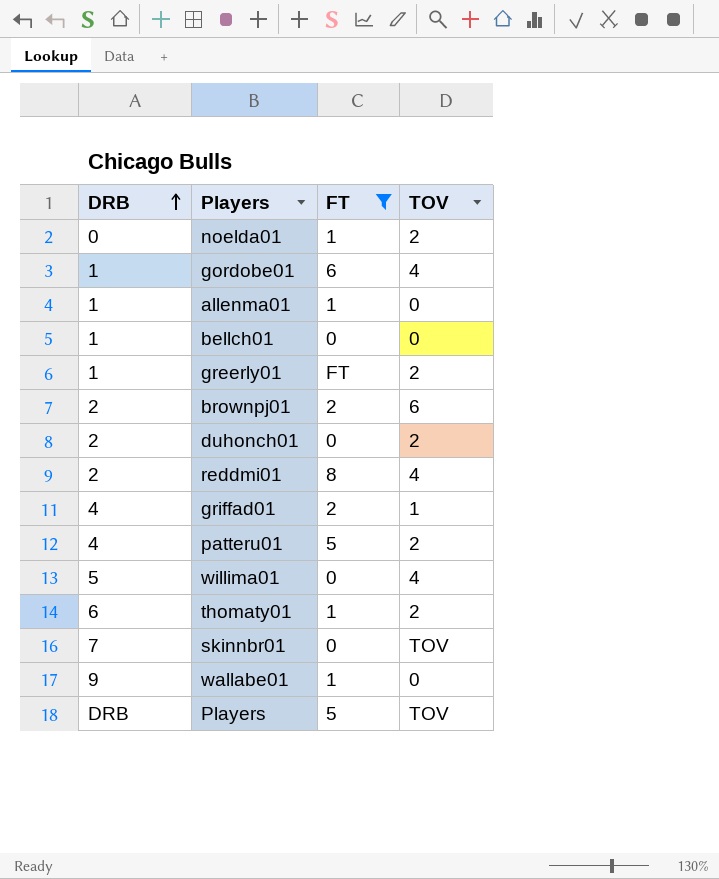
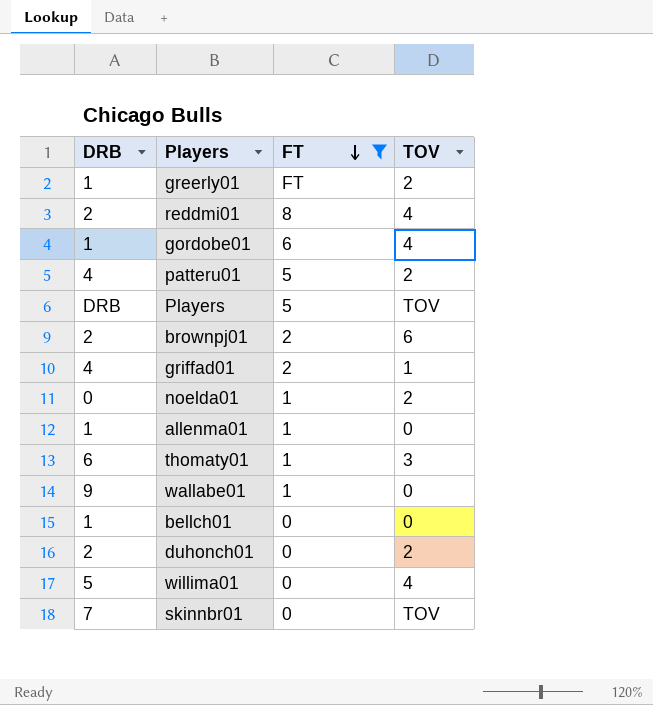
row order: DRB ascending -> FT descending
thomaty01 | TOV: 2 -> 3

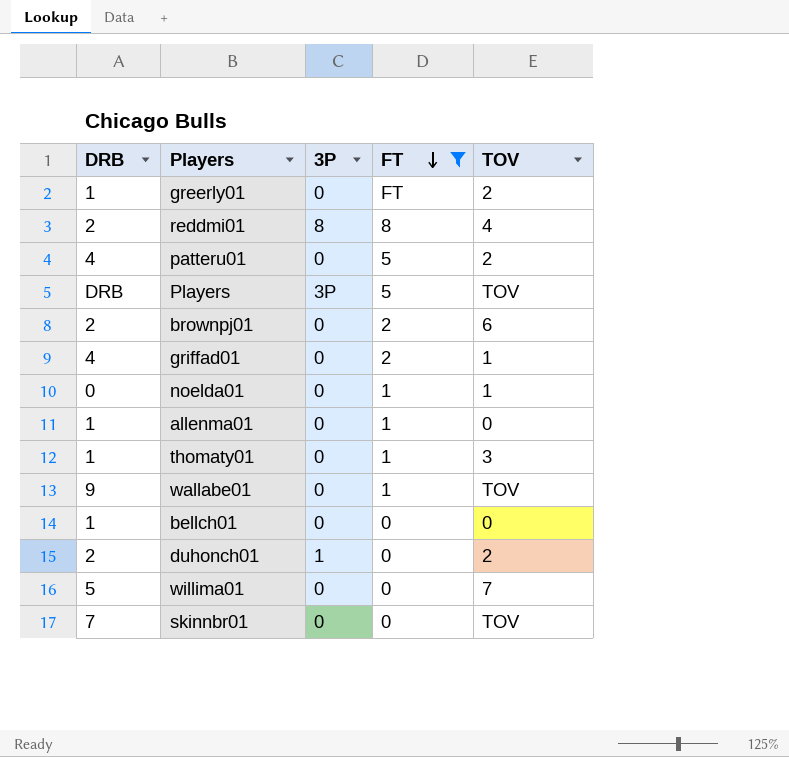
column 3P | position: none -> 3
row gordobe01: 1 | 6 | 4 -> none
noelda01 | TOV: 2 -> 1
thomaty01 | DRB: 6 -> 1
wallabe01 | TOV: 0 -> TOV
willima01 | TOV: 4 -> 7

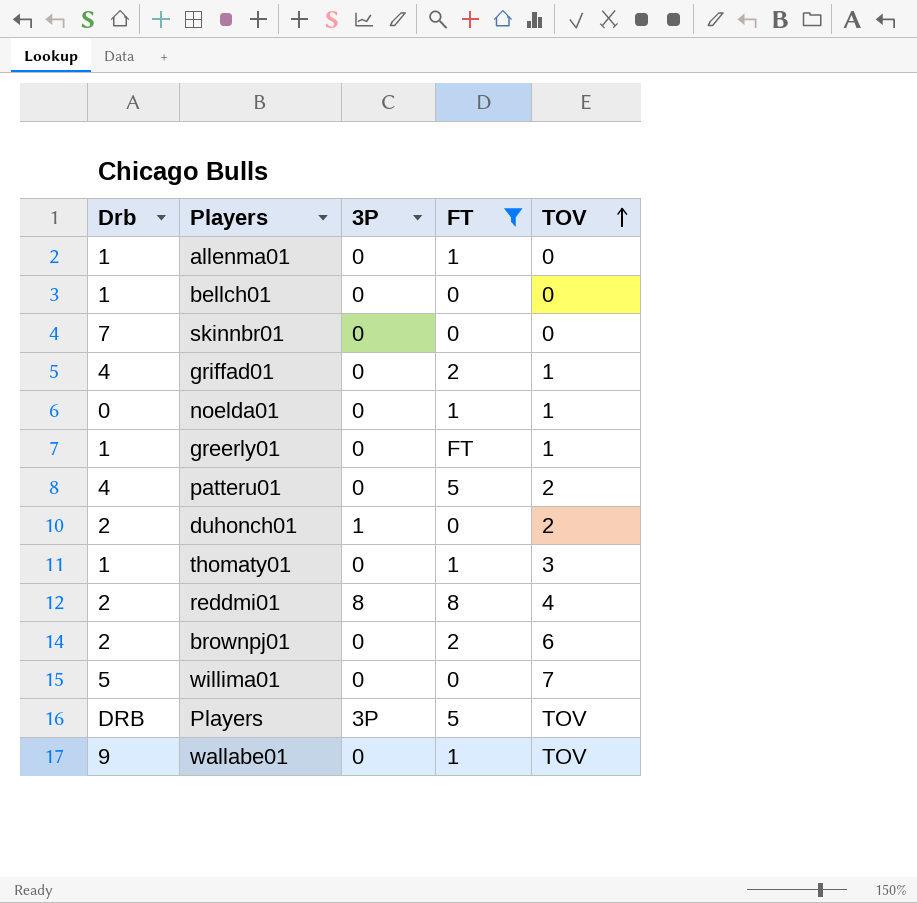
row order: FT descending -> TOV ascending
column name: DRB -> Drb
skinnbr01 | TOV: TOV -> 0
greerly01 | TOV: 2 -> 1

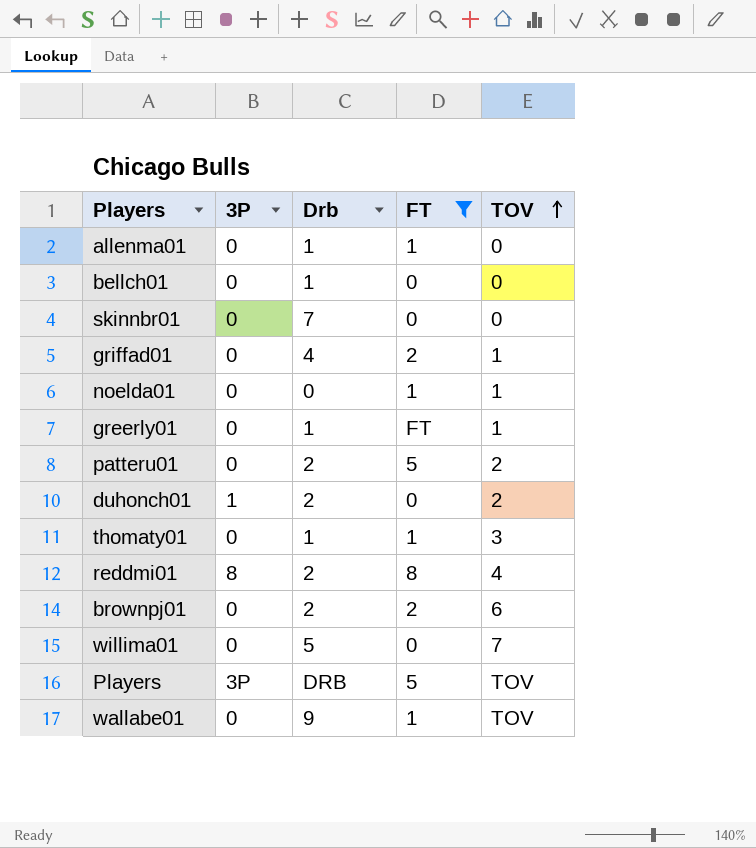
column Drb | position: 1 -> 3
patteru01 | Drb: 4 -> 2

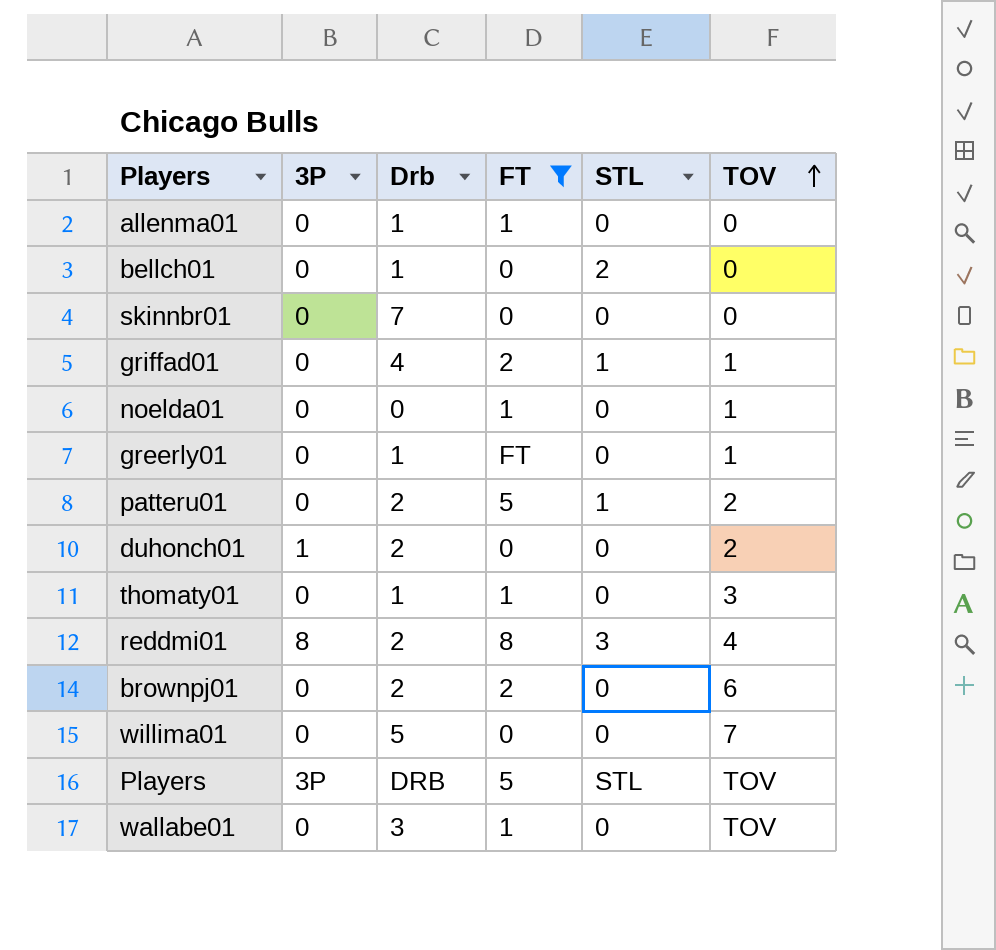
column STL | position: none -> 5
wallabe01 | Drb: 9 -> 3

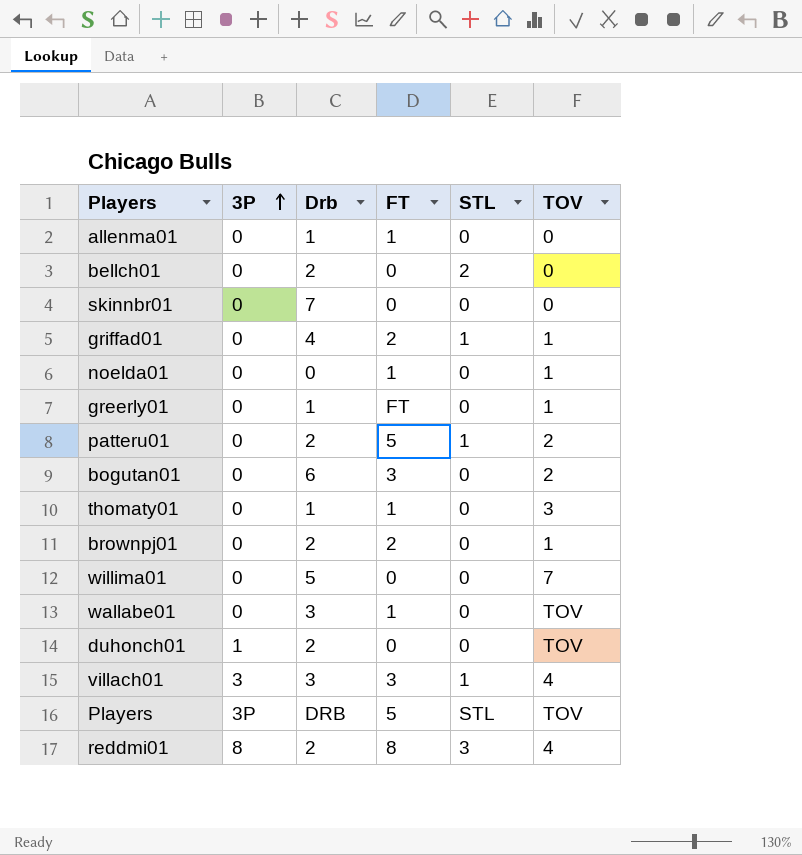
filter: FT != 3 -> none
row order: TOV ascending -> 3P ascending
bellch01 | Drb: 1 -> 2
brownpj01 | TOV: 6 -> 1
duhonch01 | TOV: 2 -> TOV

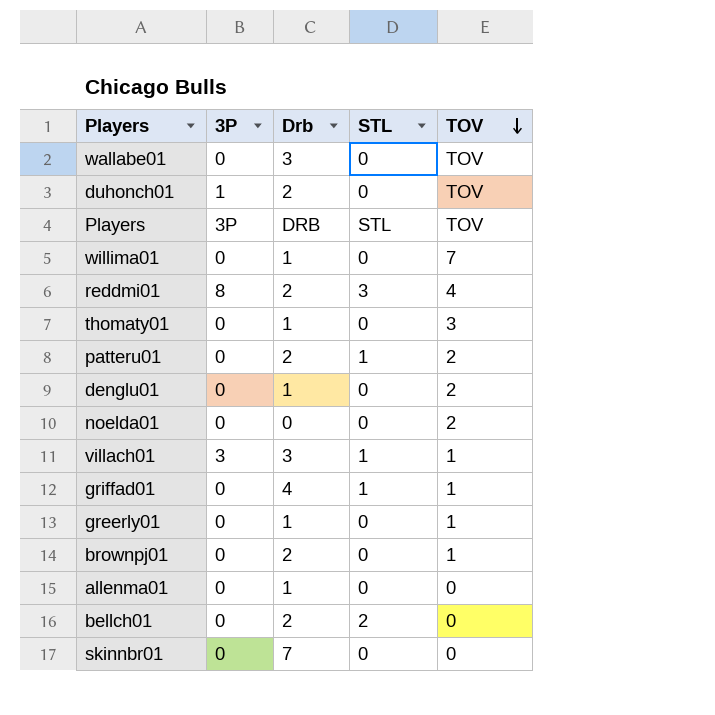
row order: 3P ascending -> TOV descending
column FT | position: 4 -> none
row bogutan01: 0 | 6 | 3 | 0 | 2 -> none
willima01 | Drb: 5 -> 1
row denglu01: none -> 0 | 1 | 0 | 2
noelda01 | TOV: 1 -> 2
villach01 | TOV: 4 -> 1

